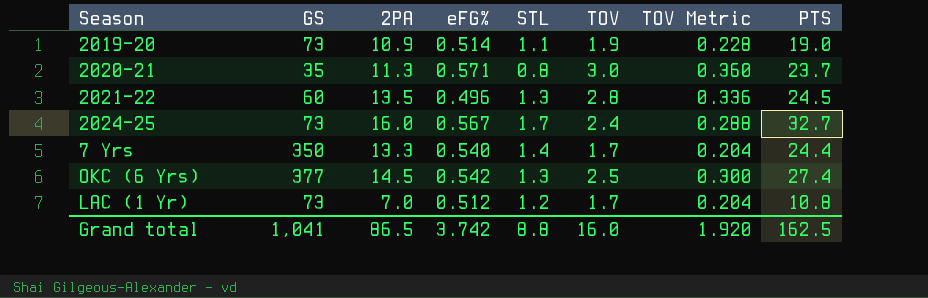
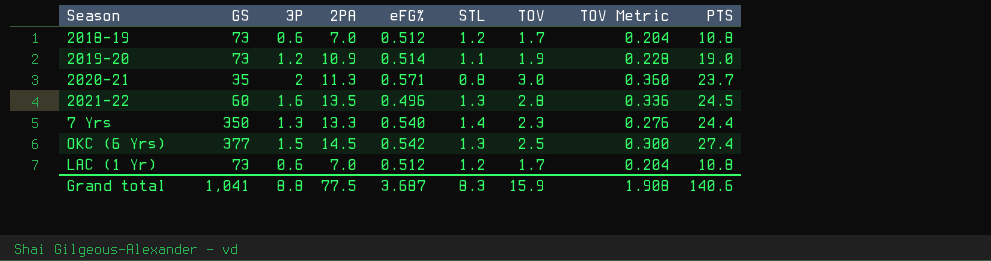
column 3P | position: none -> 3
row 2024-25: 73 | 16.0 | 0.567 | 1.7 | 2.4 | 0.288 | 32.7 -> none
row 2018-19: none -> 73 | 0.6 | 7.0 | 0.512 | 1.2 | 1.7 | 0.204 | 10.8
7 Yrs | TOV: 1.7 -> 2.3
7 Yrs | TOV Metric: 0.204 -> 0.276
Grand total | 2PA: 86.5 -> 77.5
Grand total | eFG%: 3.742 -> 3.687
Grand total | STL: 8.8 -> 8.3
Grand total | TOV: 16.0 -> 15.9
Grand total | TOV Metric: 1.920 -> 1.908
Grand total | PTS: 162.5 -> 140.6

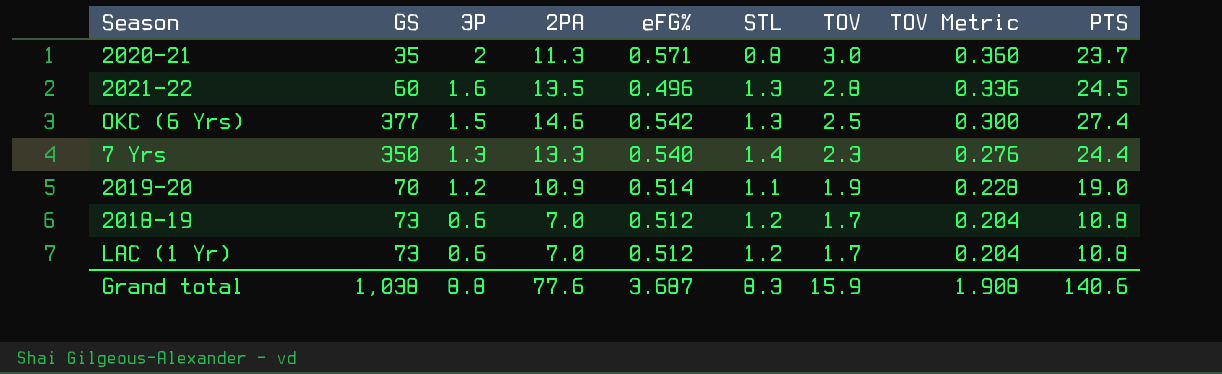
row order: none -> 3P descending
OKC (6 Yrs) | 2PA: 14.5 -> 14.6
2019-20 | GS: 73 -> 70
Grand total | GS: 1,041 -> 1,038
Grand total | 2PA: 77.5 -> 77.6

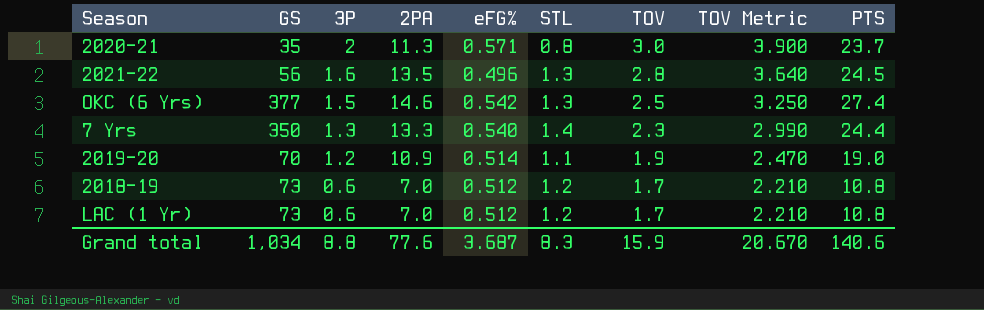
column TOV Metric | formula: [TOV] * 0.12 -> [TOV] * 1.3
2021-22 | GS: 60 -> 56
Grand total | GS: 1,038 -> 1,034
Grand total | TOV Metric: 1.908 -> 20.670

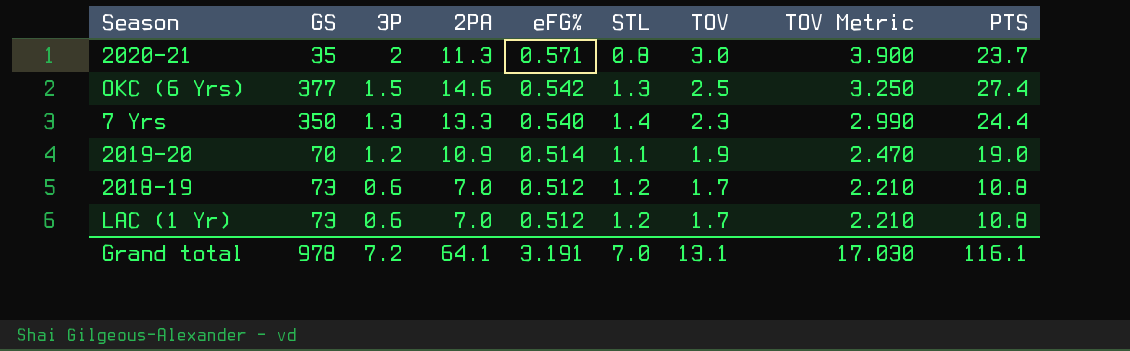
row 2021-22: 56 | 1.6 | 13.5 | 0.496 | 1.3 | 2.8 | 3.640 | 24.5 -> none
Grand total | GS: 1,034 -> 978
Grand total | 3P: 8.8 -> 7.2
Grand total | 2PA: 77.6 -> 64.1
Grand total | eFG%: 3.687 -> 3.191
Grand total | STL: 8.3 -> 7.0
Grand total | TOV: 15.9 -> 13.1
Grand total | TOV Metric: 20.670 -> 17.030
Grand total | PTS: 140.6 -> 116.1

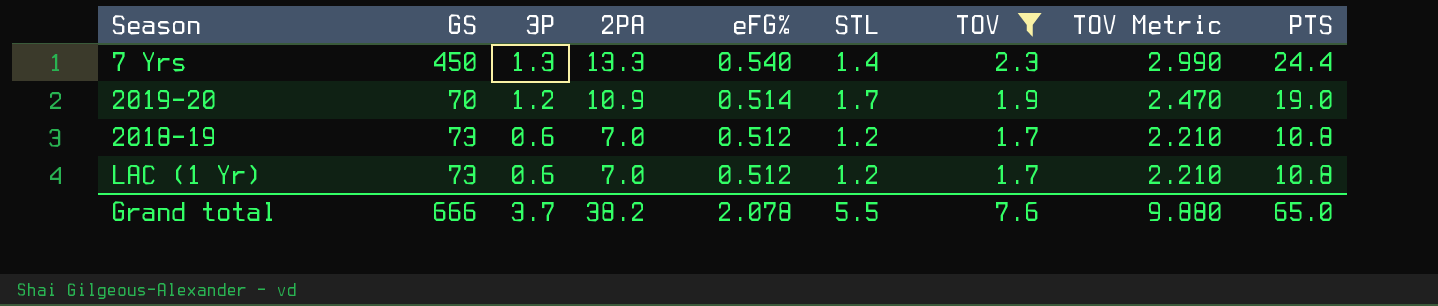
filter: none -> TOV <= 2.3
7 Yrs | GS: 350 -> 450
2019-20 | STL: 1.1 -> 1.7
Grand total | GS: 978 -> 666
Grand total | 3P: 7.2 -> 3.7
Grand total | 2PA: 64.1 -> 38.2
Grand total | eFG%: 3.191 -> 2.078
Grand total | STL: 7.0 -> 5.5
Grand total | TOV: 13.1 -> 7.6
Grand total | TOV Metric: 17.030 -> 9.880
Grand total | PTS: 116.1 -> 65.0

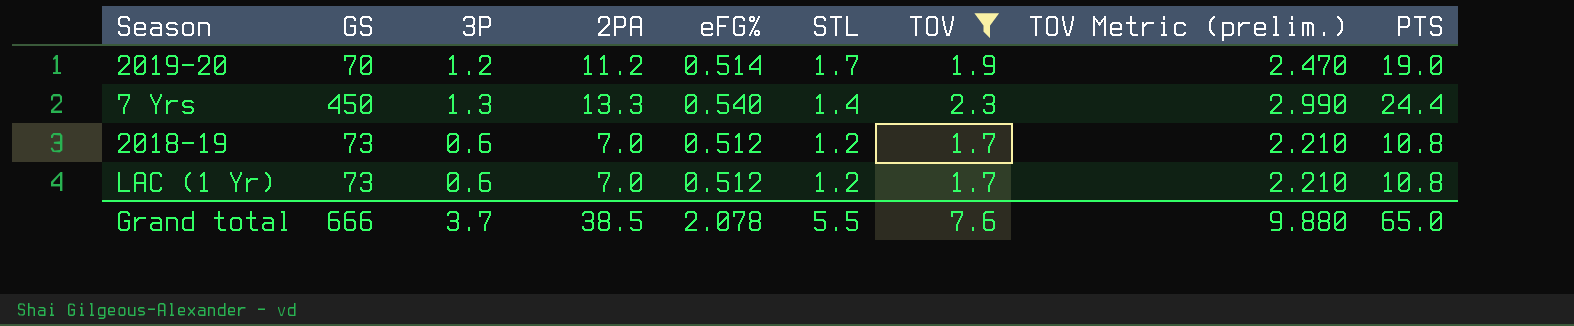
row order: 3P descending -> STL descending
column name: TOV Metric -> TOV Metric (prelim.)
2019-20 | 2PA: 10.9 -> 11.2
Grand total | 2PA: 38.2 -> 38.5

